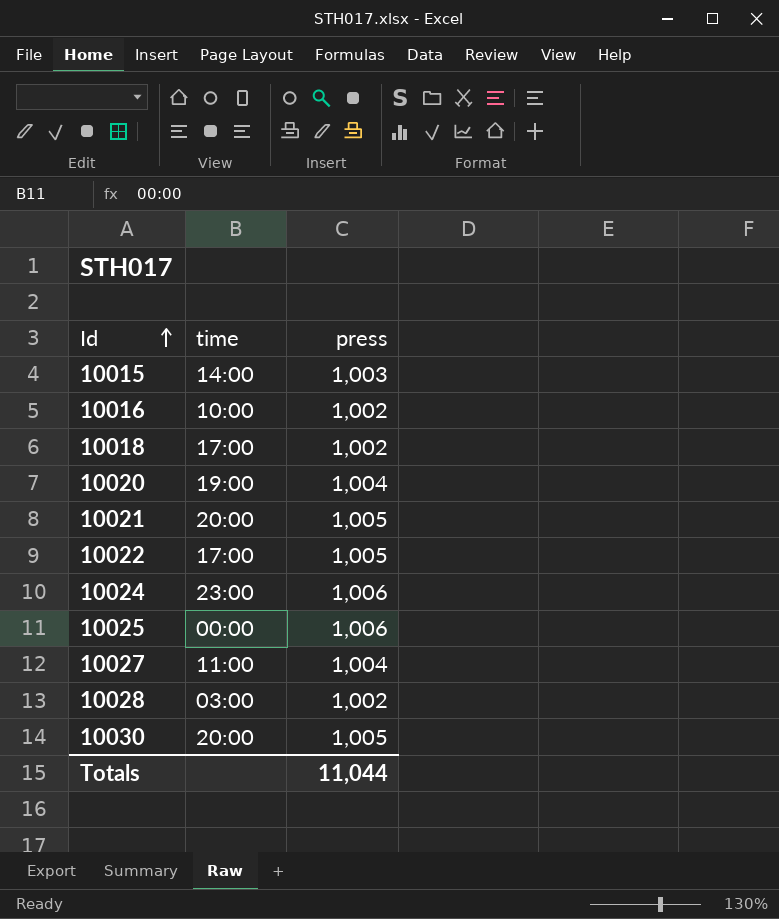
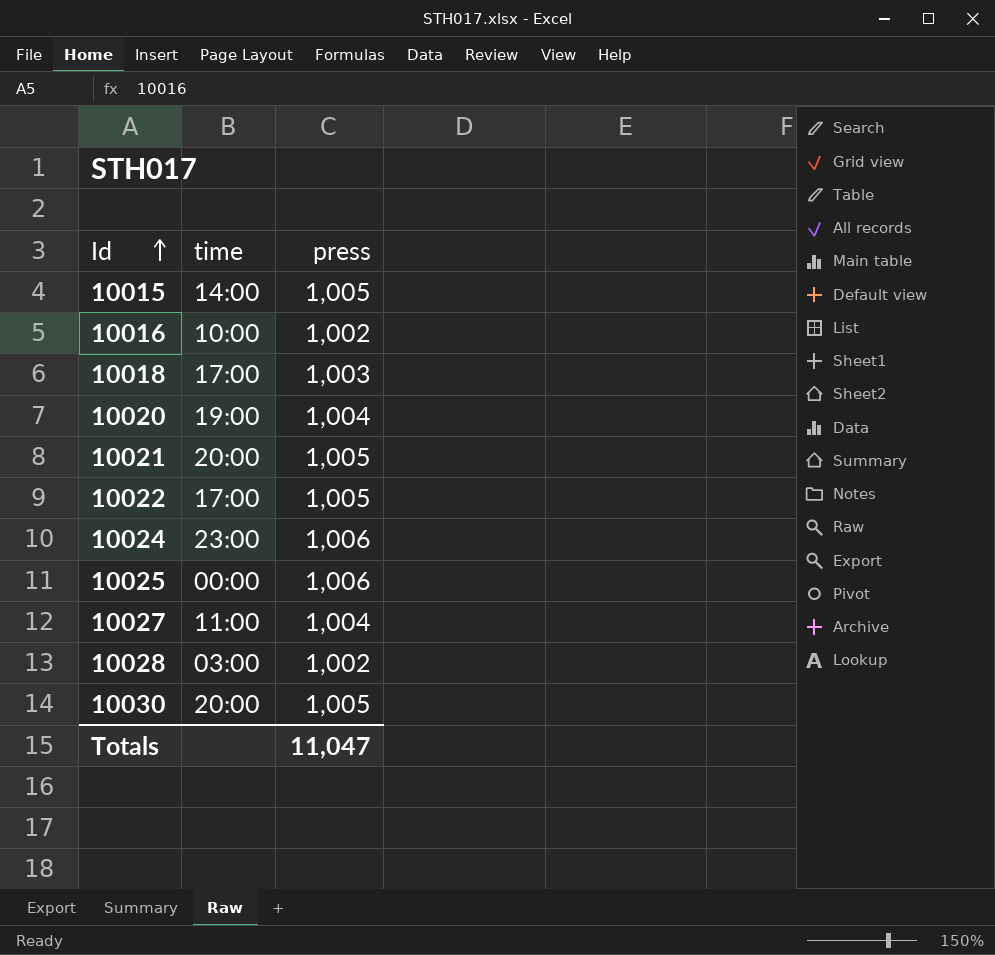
10015 | press: 1,003 -> 1,005
10018 | press: 1,002 -> 1,003
Totals | press: 11,044 -> 11,047

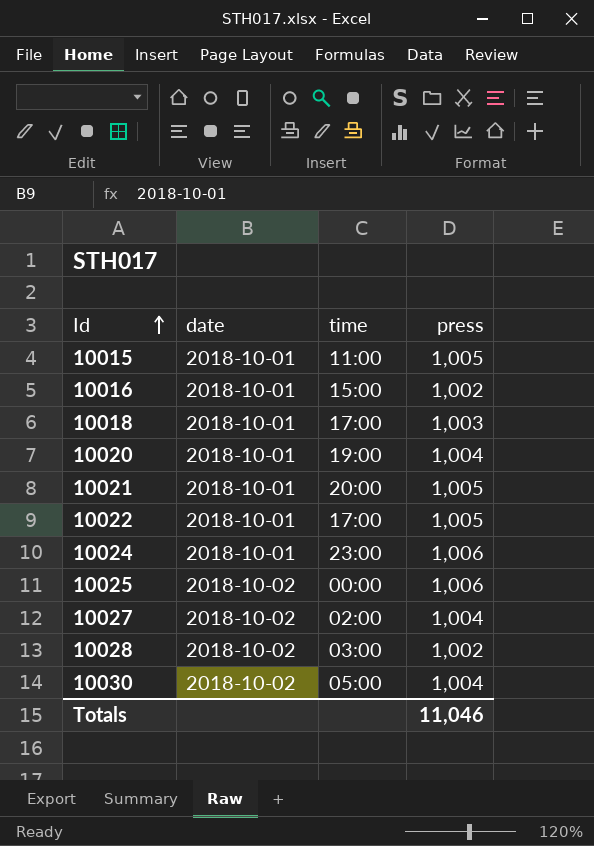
column date | position: none -> 2
10015 | time: 14:00 -> 11:00
10016 | time: 10:00 -> 15:00
10027 | time: 11:00 -> 02:00
10030 | time: 20:00 -> 05:00
10030 | press: 1,005 -> 1,004
Totals | press: 11,047 -> 11,046

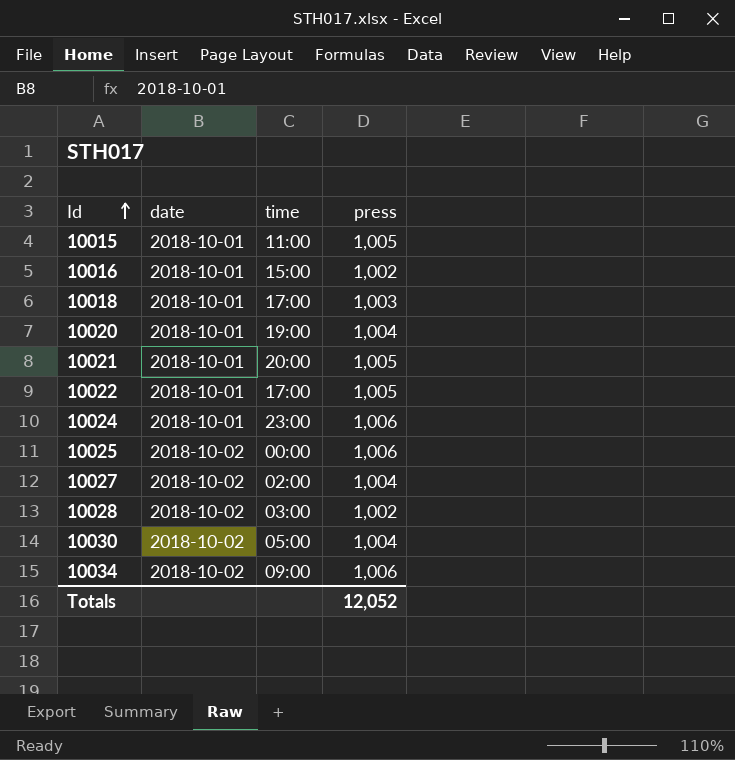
row 10034: none -> 2018-10-02 | 09:00 | 1,006
Totals | press: 11,046 -> 12,052

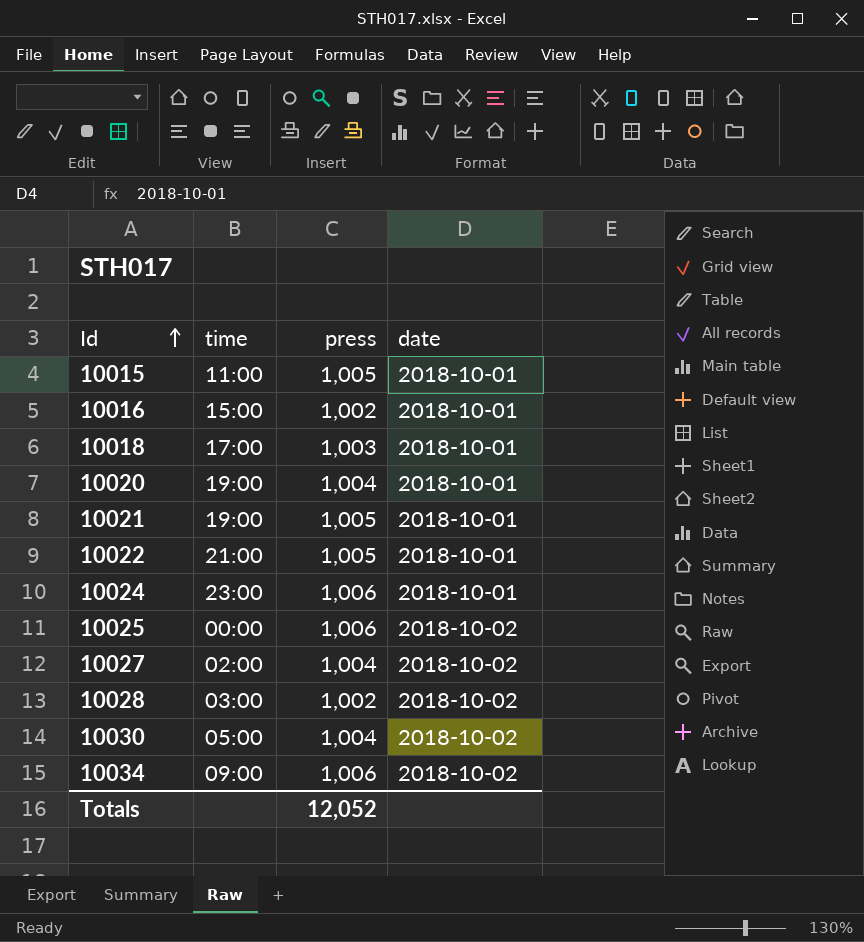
column date | position: 2 -> 4
10021 | time: 20:00 -> 19:00
10022 | time: 17:00 -> 21:00

